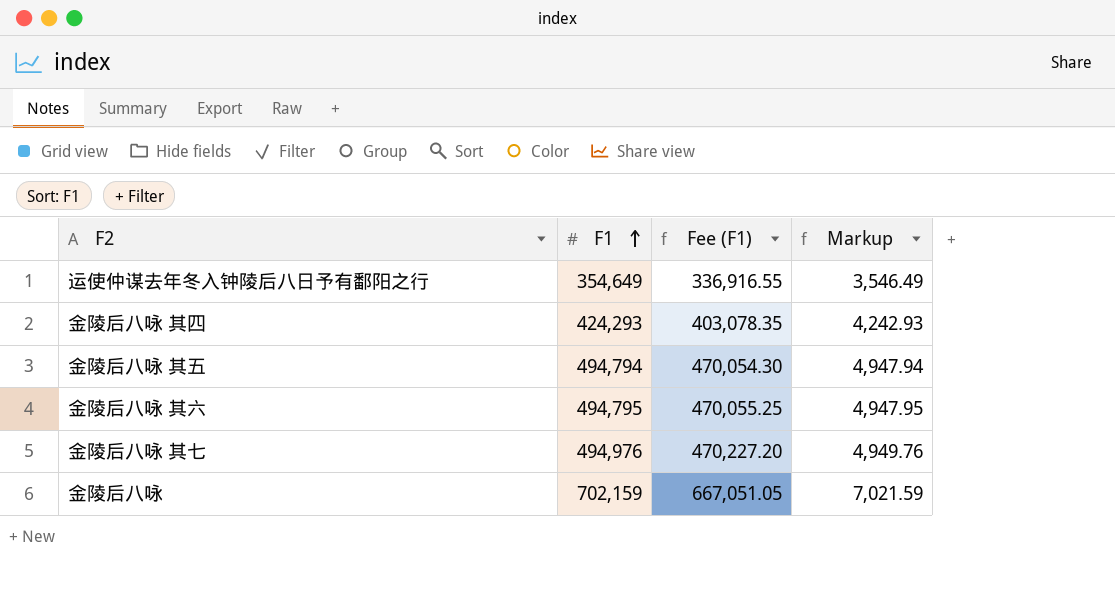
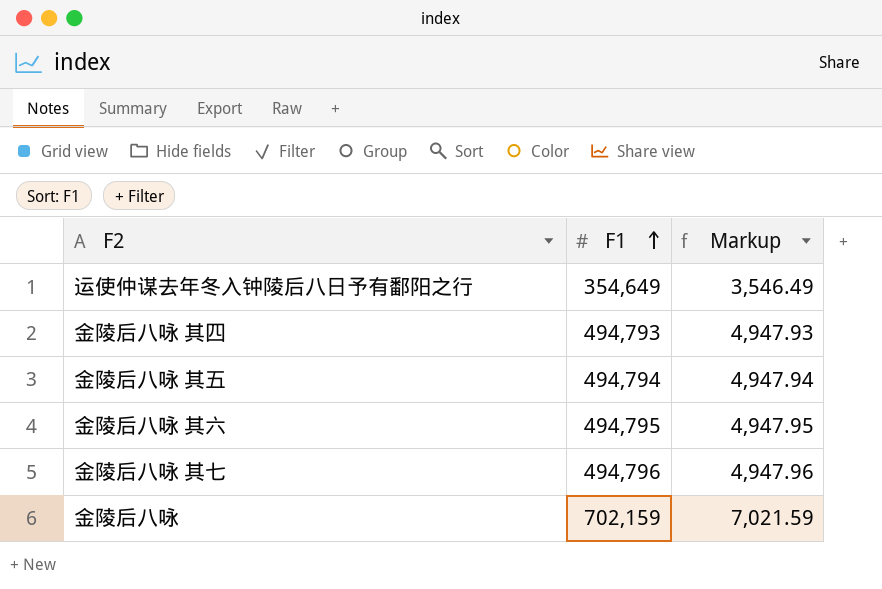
column Fee (F1) | formula: [F1] * 0.95 -> none
金陵后八咏 其四 | F1: 424,293 -> 494,793
金陵后八咏 其四 | Markup: 4,242.93 -> 4,947.93
金陵后八咏 其七 | F1: 494,976 -> 494,796
金陵后八咏 其七 | Markup: 4,949.76 -> 4,947.96

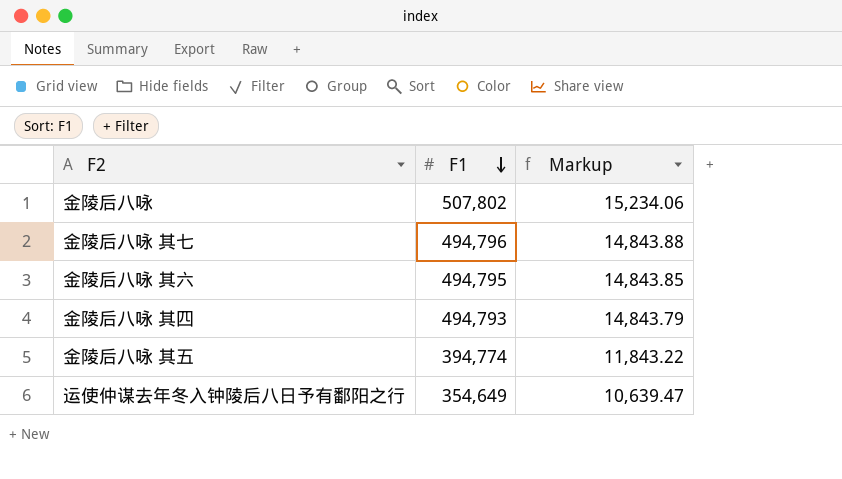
row order: F1 ascending -> F1 descending
column Markup | formula: [F1] * 0.01 -> [F1] * 0.03
金陵后八咏 | F1: 702,159 -> 507,802
金陵后八咏 其五 | F1: 494,794 -> 394,774

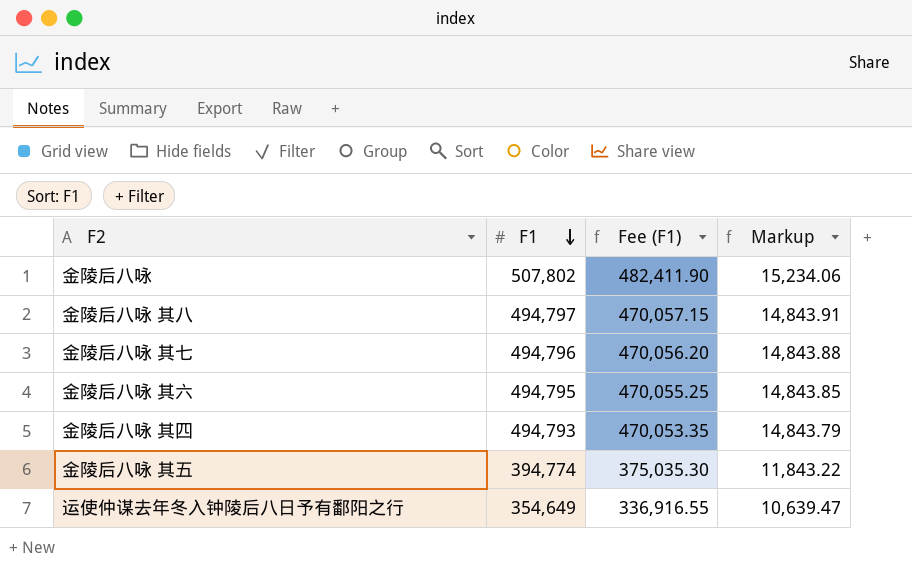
column Fee (F1) | formula: none -> [F1] * 0.95
row 金陵后八咏 其八: none -> 494,797 | 470,057.15 | 14,843.91

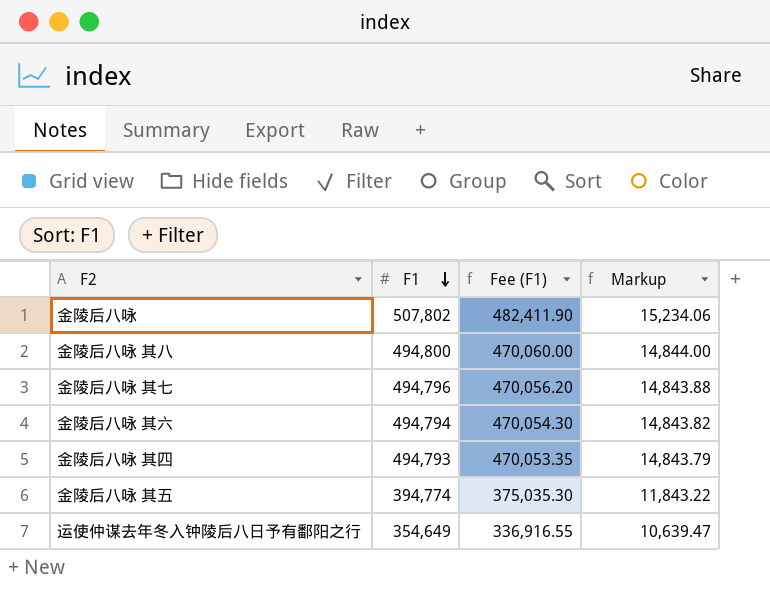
金陵后八咏 其八 | F1: 494,797 -> 494,800
金陵后八咏 其八 | Fee (F1): 470,057.15 -> 470,060.00
金陵后八咏 其八 | Markup: 14,843.91 -> 14,844.00
金陵后八咏 其六 | F1: 494,795 -> 494,794
金陵后八咏 其六 | Fee (F1): 470,055.25 -> 470,054.30
金陵后八咏 其六 | Markup: 14,843.85 -> 14,843.82

